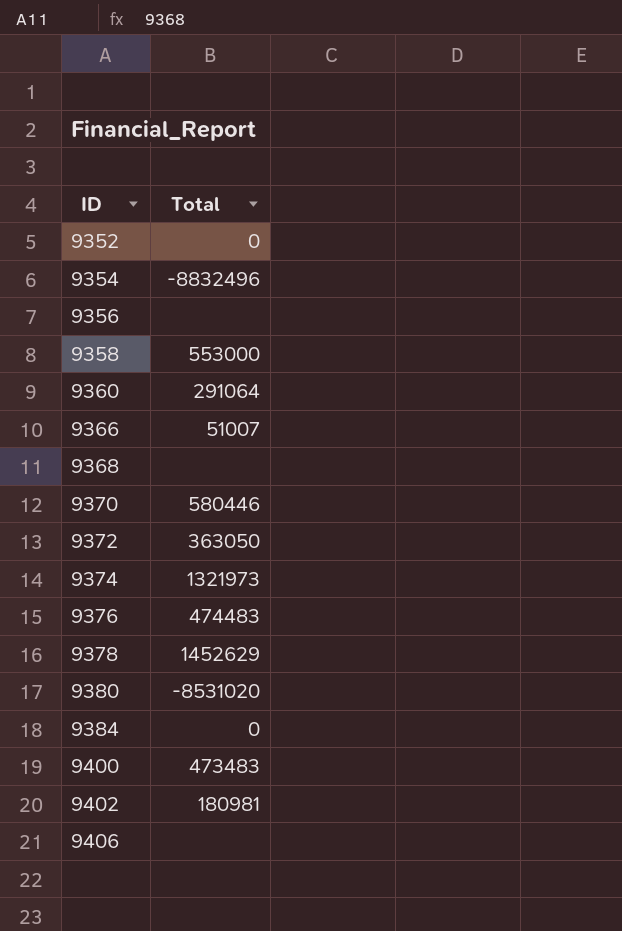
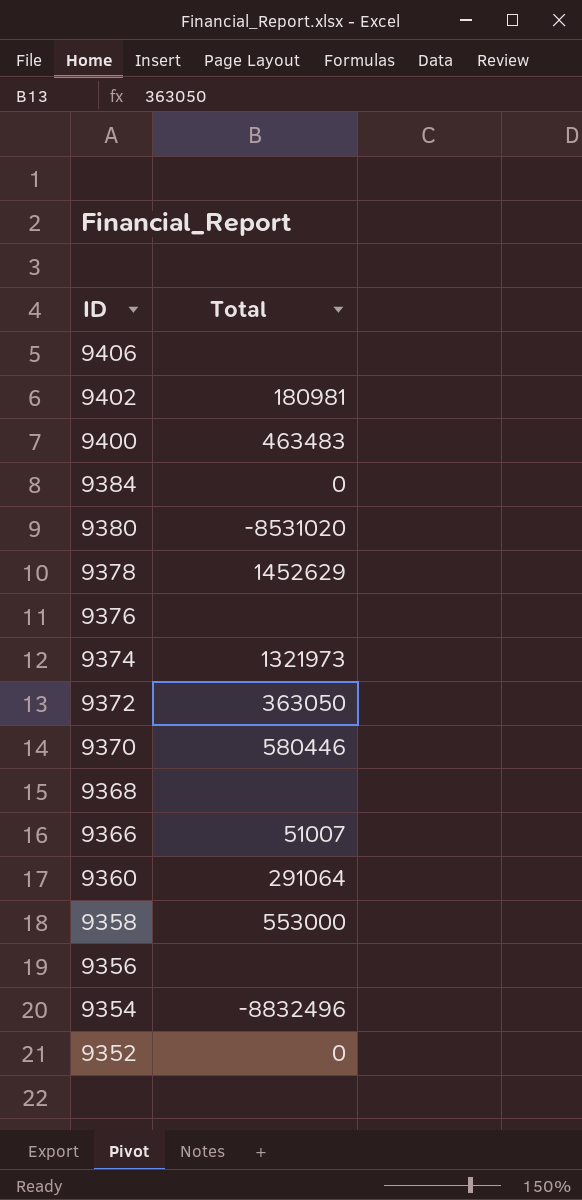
row order: ID ascending -> ID descending
9400 | Total: 473483 -> 463483
9376 | Total: 474483 -> none

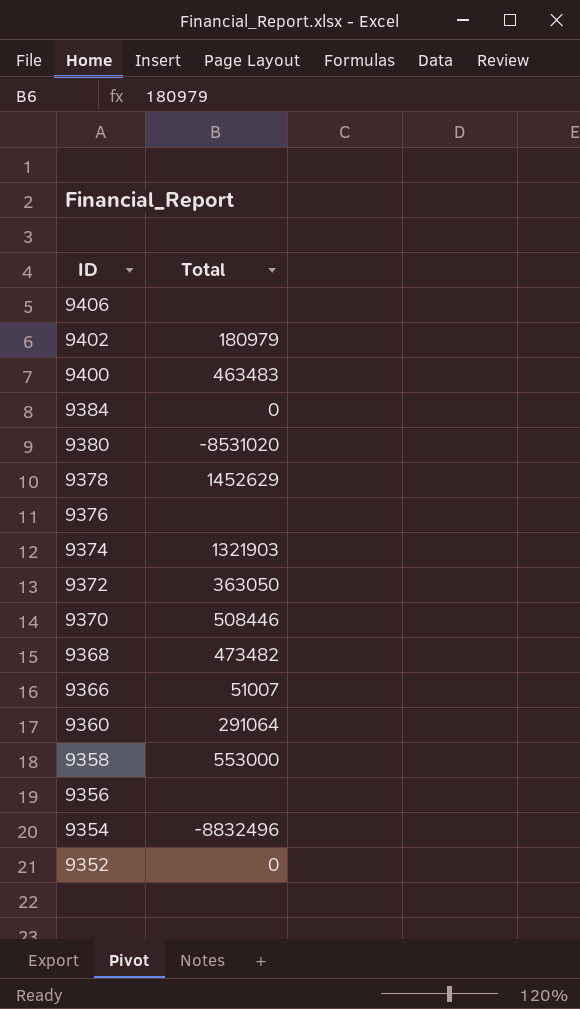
9402 | Total: 180981 -> 180979
9374 | Total: 1321973 -> 1321903
9370 | Total: 580446 -> 508446
9368 | Total: none -> 473482

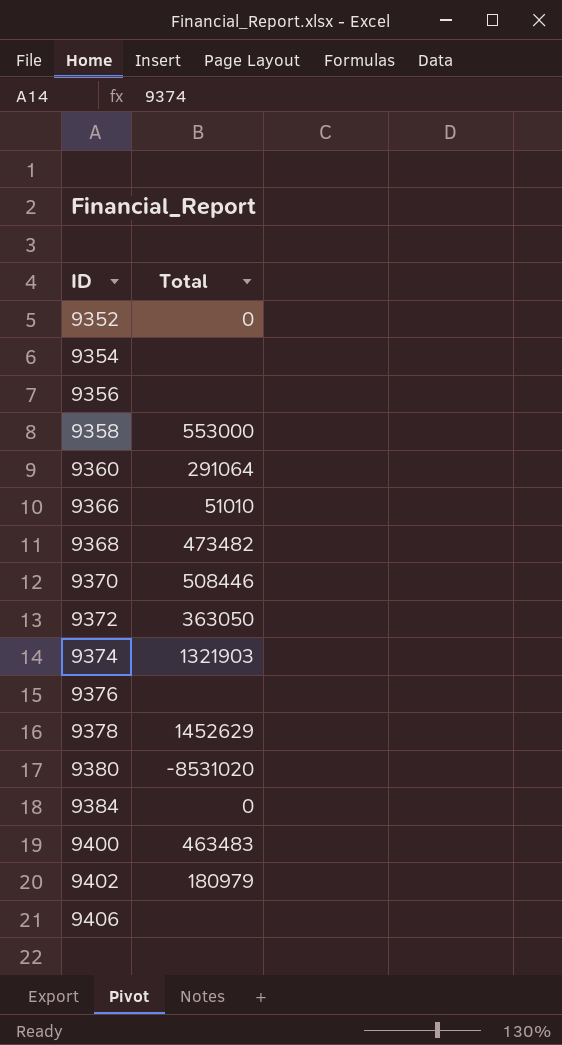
row order: ID descending -> ID ascending
9354 | Total: -8832496 -> none
9366 | Total: 51007 -> 51010

